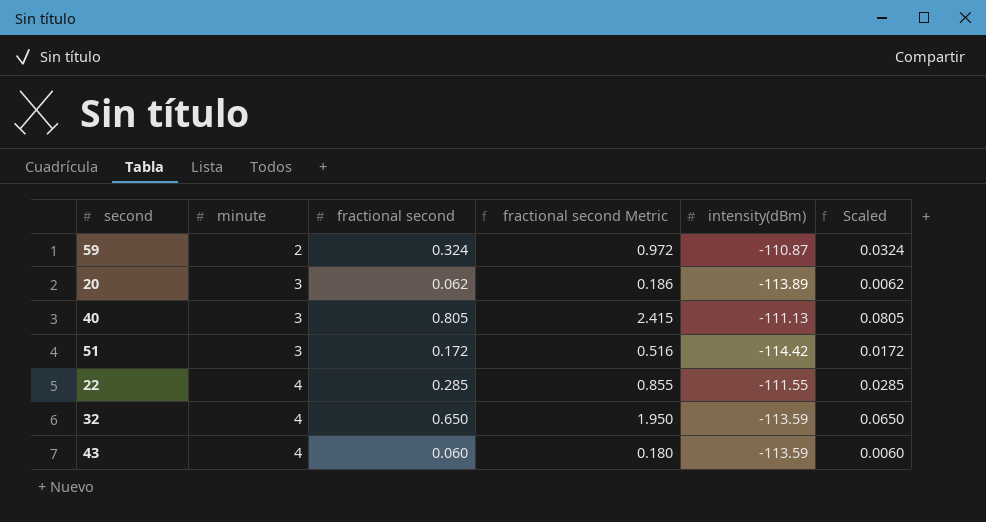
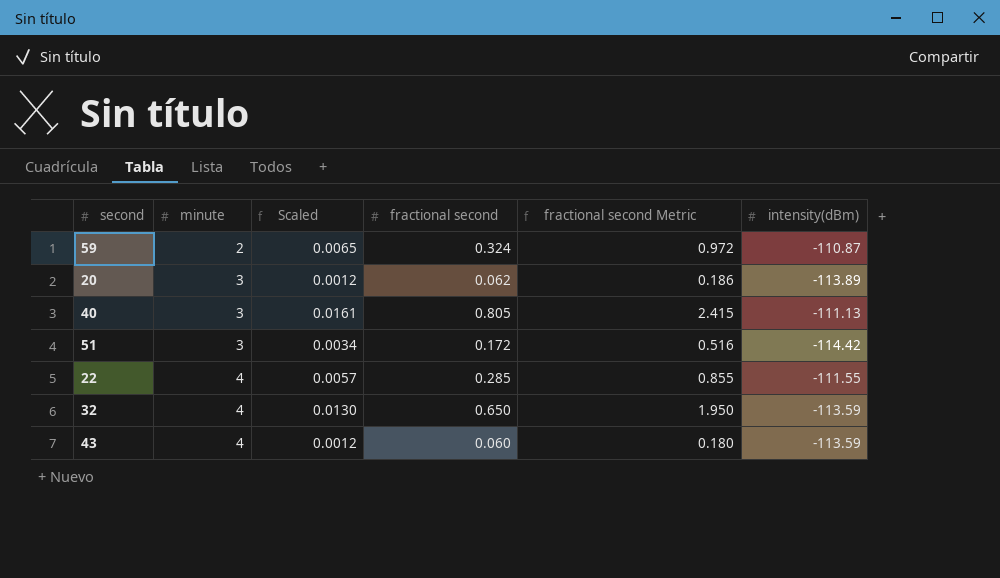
column Scaled | formula: [fractional second] * 0.1 -> [fractional second] * 0.02
column Scaled | position: 6 -> 3

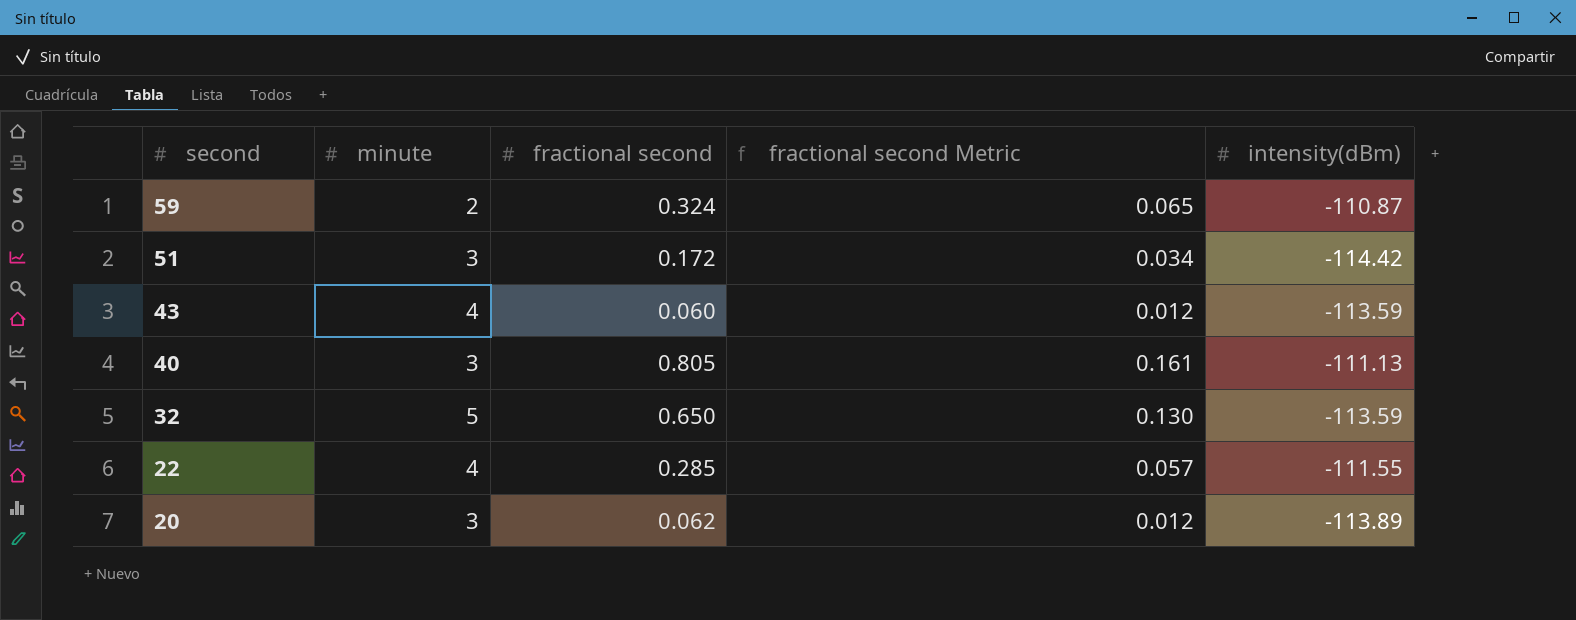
row order: minute ascending -> second descending
column Scaled | formula: [fractional second] * 0.02 -> none
column fractional second Metric | formula: [fractional second] * 3 -> [fractional second] * 0.2
32 | minute: 4 -> 5

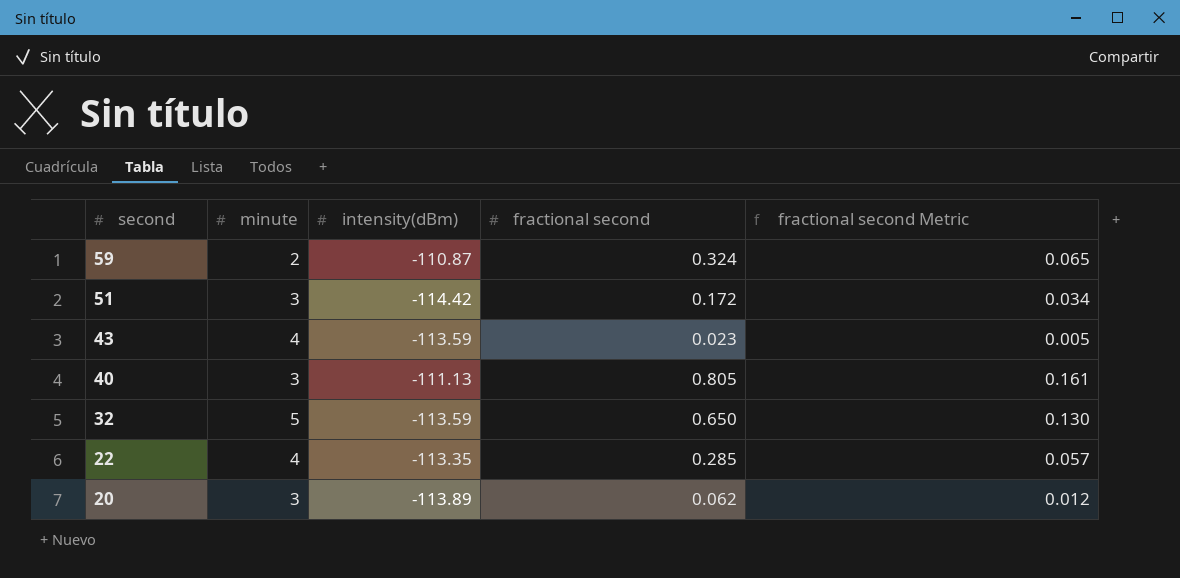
column intensity(dBm) | position: 5 -> 3
43 | fractional second: 0.060 -> 0.023
43 | fractional second Metric: 0.012 -> 0.005
22 | intensity(dBm): -111.55 -> -113.35

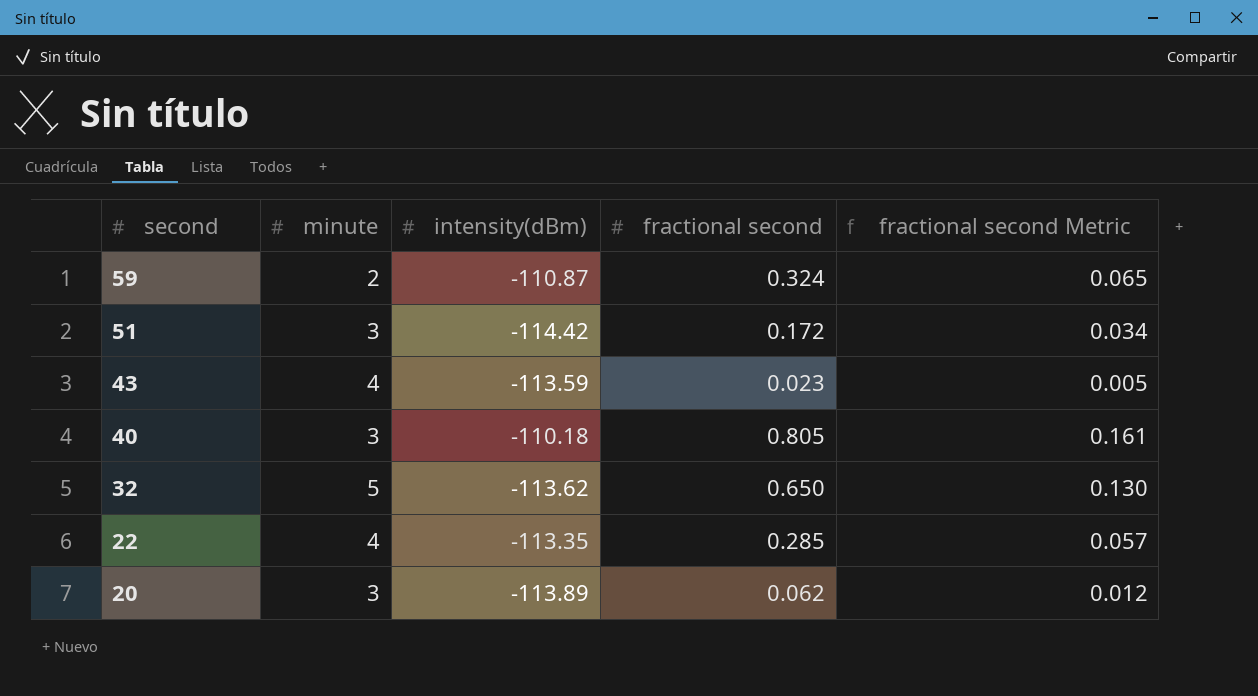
40 | intensity(dBm): -111.13 -> -110.18
32 | intensity(dBm): -113.59 -> -113.62

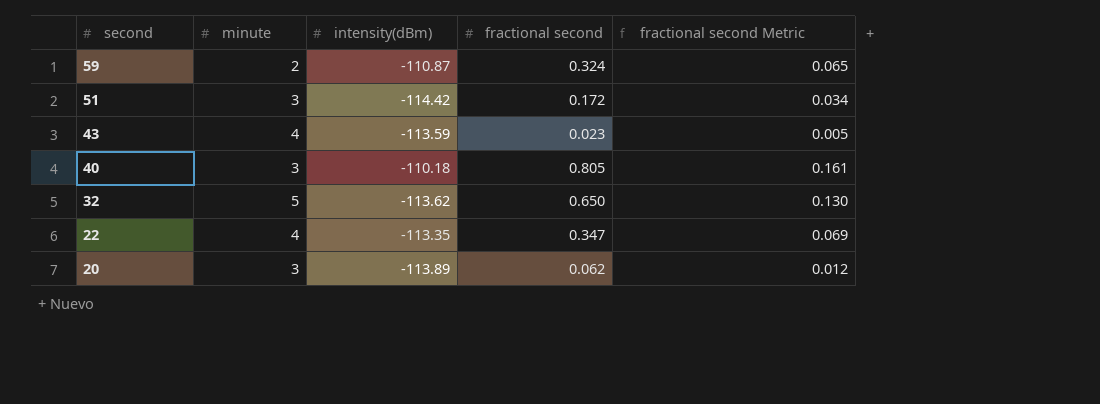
22 | fractional second: 0.285 -> 0.347
22 | fractional second Metric: 0.057 -> 0.069

